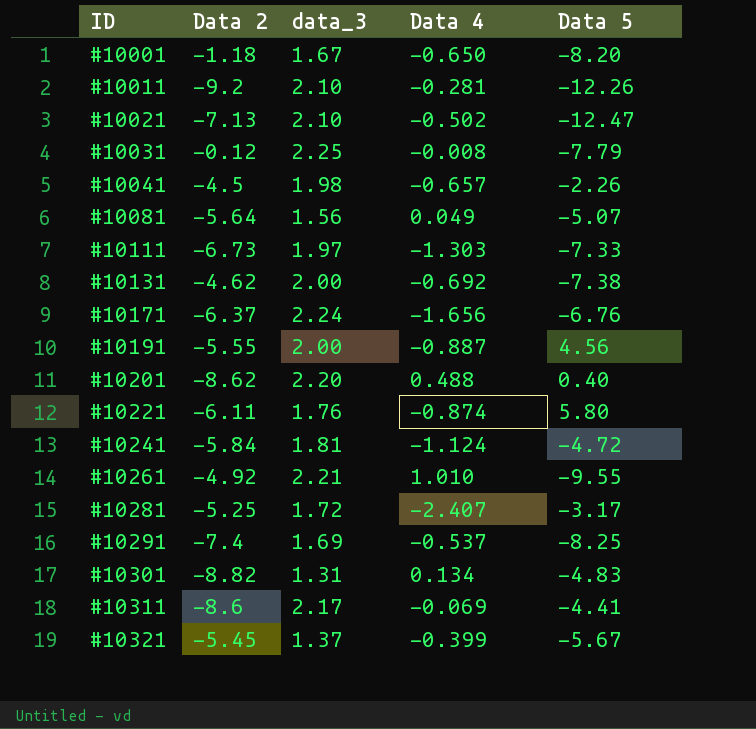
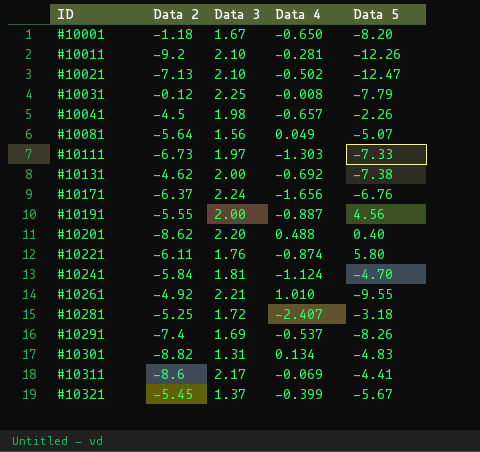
column name: data_3 -> Data 3
#10241 | Data 5: -4.72 -> -4.70
#10281 | Data 5: -3.17 -> -3.18
#10291 | Data 5: -8.25 -> -8.26

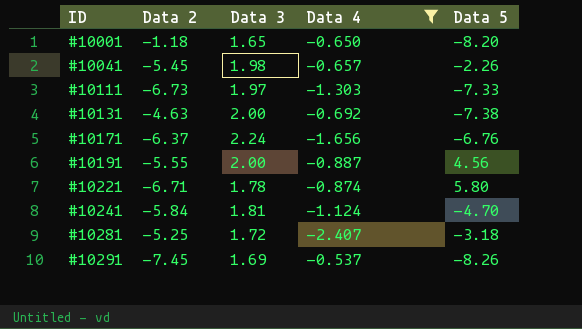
filter: none -> Data 4 <= -0.537
#10001 | Data 3: 1.67 -> 1.65
#10041 | Data 2: -4.5 -> -5.45
#10131 | Data 2: -4.62 -> -4.63
#10221 | Data 2: -6.11 -> -6.71
#10221 | Data 3: 1.76 -> 1.78
#10291 | Data 2: -7.4 -> -7.45

